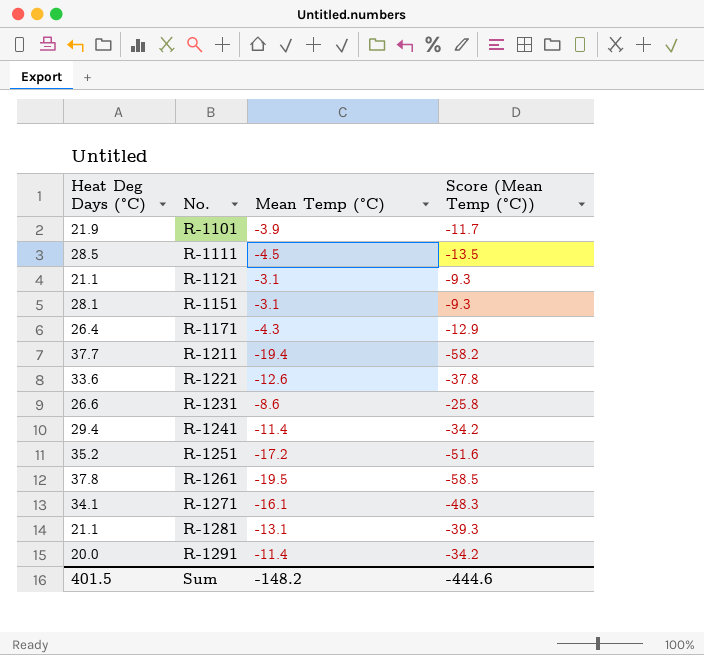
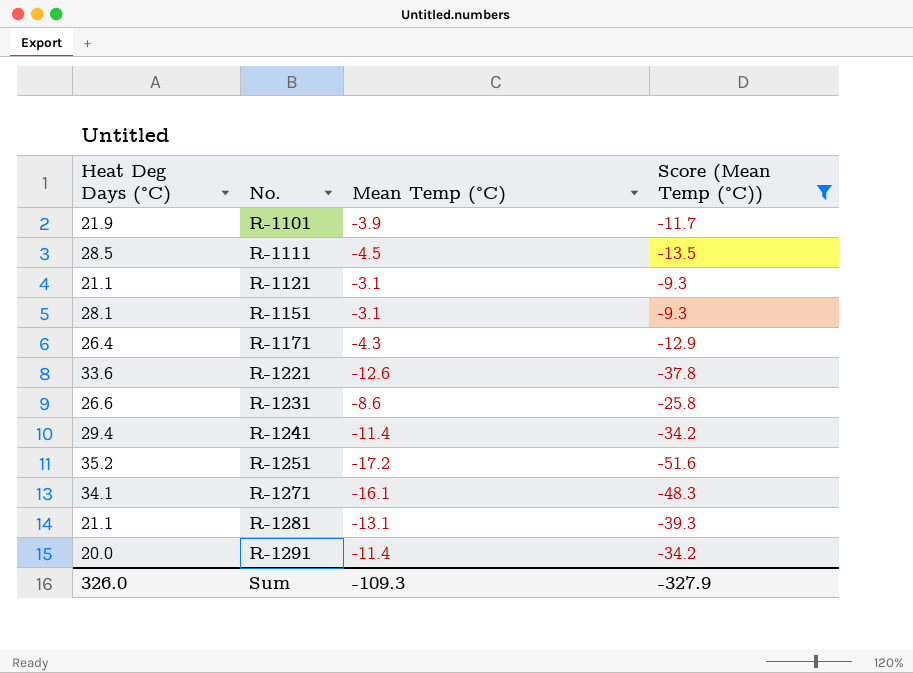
filter: none -> Score (Mean Temp (°C)) >= -51.6
Sum | Heat Deg Days (°C): 401.5 -> 326.0
Sum | Mean Temp (°C): -148.2 -> -109.3
Sum | Score (Mean Temp (°C)): -444.6 -> -327.9

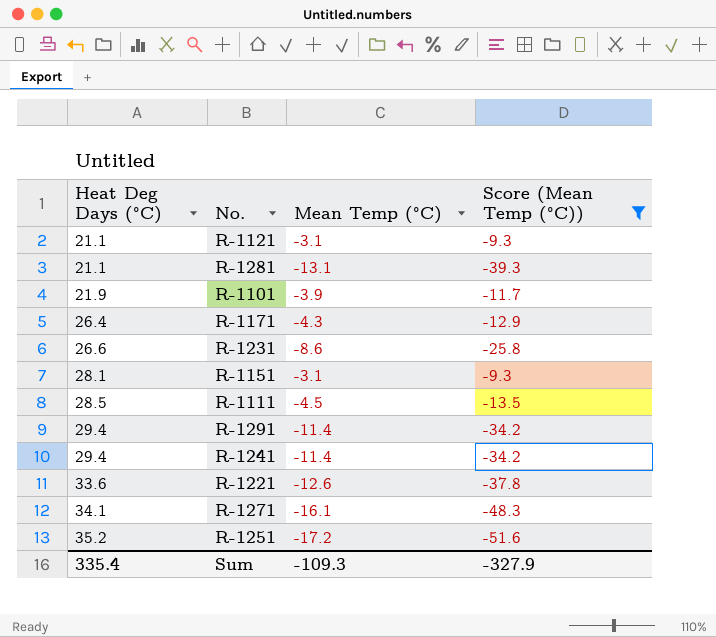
row order: No. ascending -> Heat Deg Days (°C) ascending
R-1291 | Heat Deg Days (°C): 20.0 -> 29.4
Sum | Heat Deg Days (°C): 326.0 -> 335.4

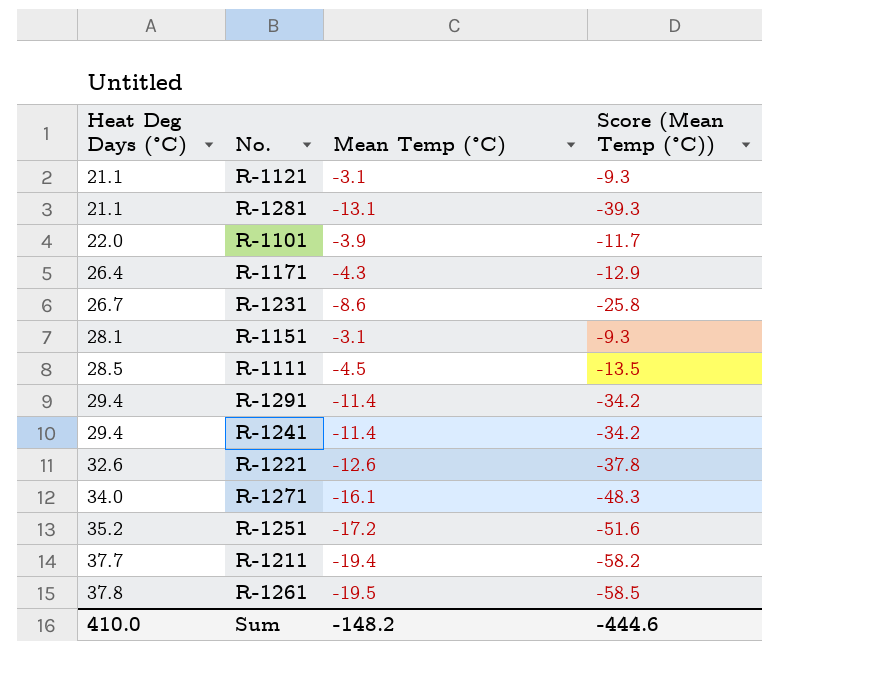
filter: Score (Mean Temp (°C)) >= -51.6 -> none
R-1101 | Heat Deg Days (°C): 21.9 -> 22.0
R-1231 | Heat Deg Days (°C): 26.6 -> 26.7
R-1221 | Heat Deg Days (°C): 33.6 -> 32.6
R-1271 | Heat Deg Days (°C): 34.1 -> 34.0
Sum | Heat Deg Days (°C): 335.4 -> 410.0
Sum | Mean Temp (°C): -109.3 -> -148.2
Sum | Score (Mean Temp (°C)): -327.9 -> -444.6

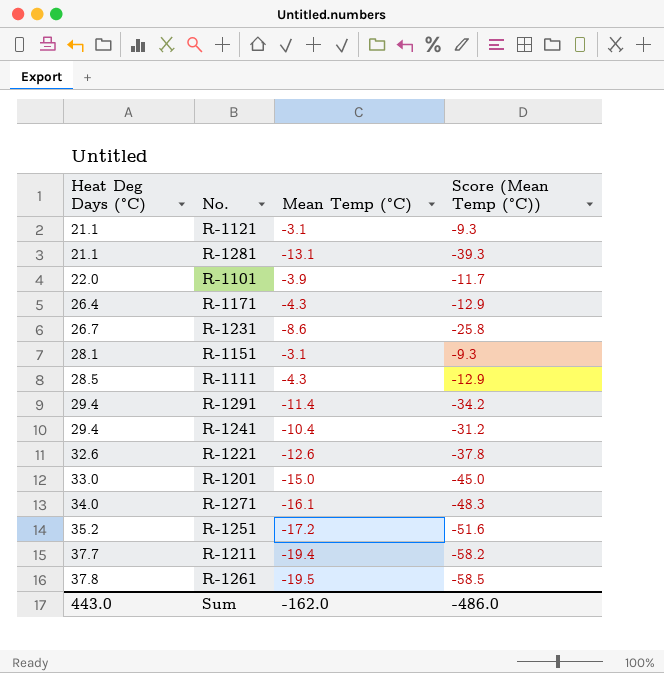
R-1111 | Mean Temp (°C): -4.5 -> -4.3
R-1111 | Score (Mean Temp (°C)): -13.5 -> -12.9
R-1241 | Mean Temp (°C): -11.4 -> -10.4
R-1241 | Score (Mean Temp (°C)): -34.2 -> -31.2
row R-1201: none -> 33.0 | -15.0 | -45.0
Sum | Heat Deg Days (°C): 410.0 -> 443.0
Sum | Mean Temp (°C): -148.2 -> -162.0
Sum | Score (Mean Temp (°C)): -444.6 -> -486.0

